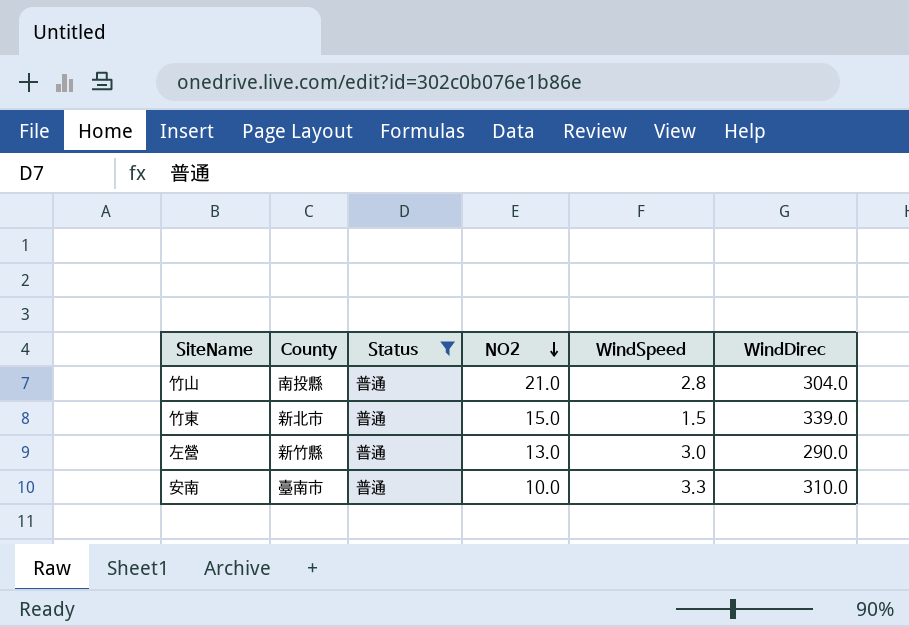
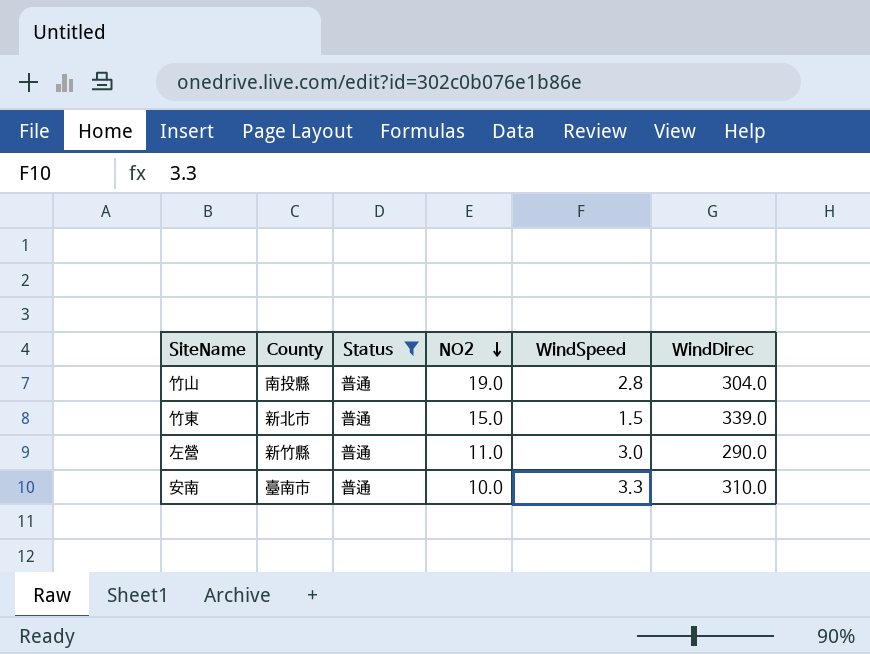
竹山 | NO2: 21.0 -> 19.0
左營 | NO2: 13.0 -> 11.0

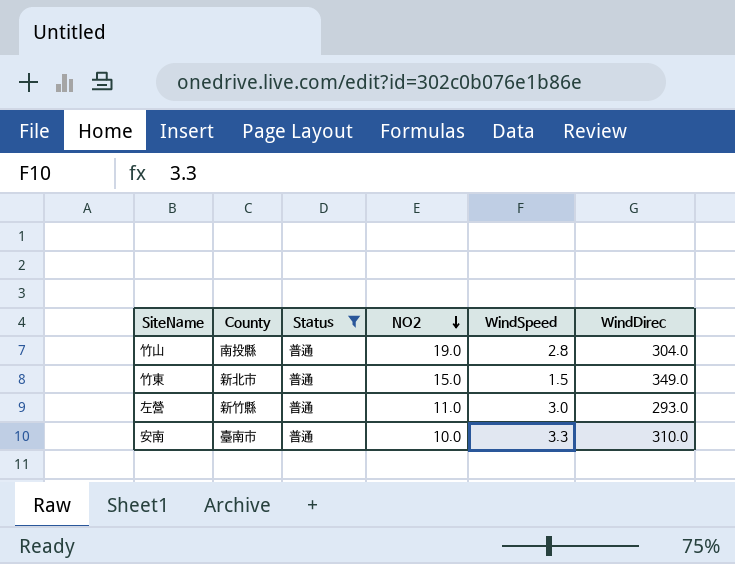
竹東 | WindDirec: 339.0 -> 349.0
左營 | WindDirec: 290.0 -> 293.0

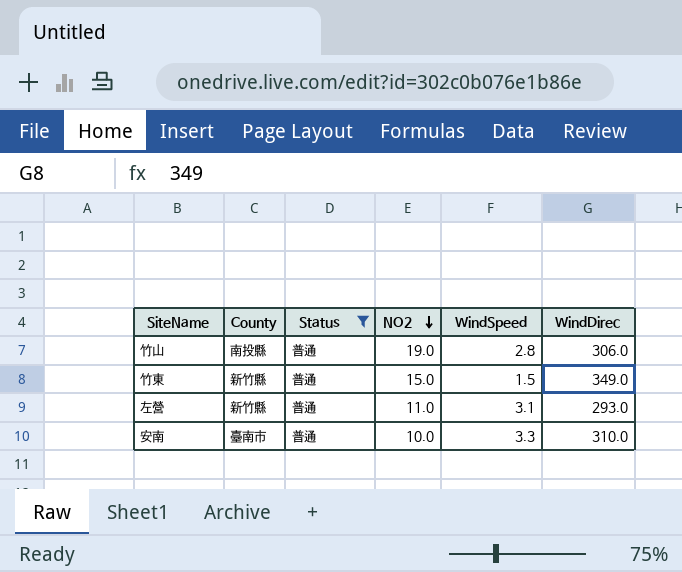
竹山 | WindDirec: 304.0 -> 306.0
竹東 | County: 新北市 -> 新竹縣
左營 | WindSpeed: 3.0 -> 3.1

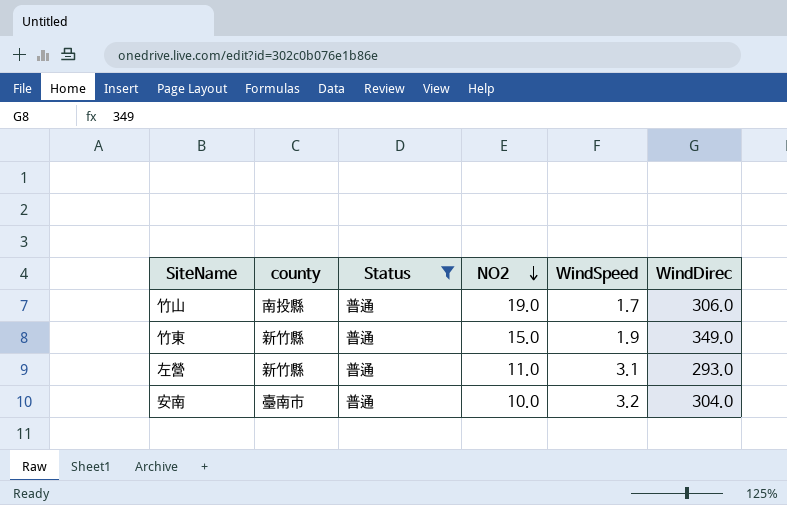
column name: County -> county
竹山 | WindSpeed: 2.8 -> 1.7
竹東 | WindSpeed: 1.5 -> 1.9
安南 | WindSpeed: 3.3 -> 3.2
安南 | WindDirec: 310.0 -> 304.0

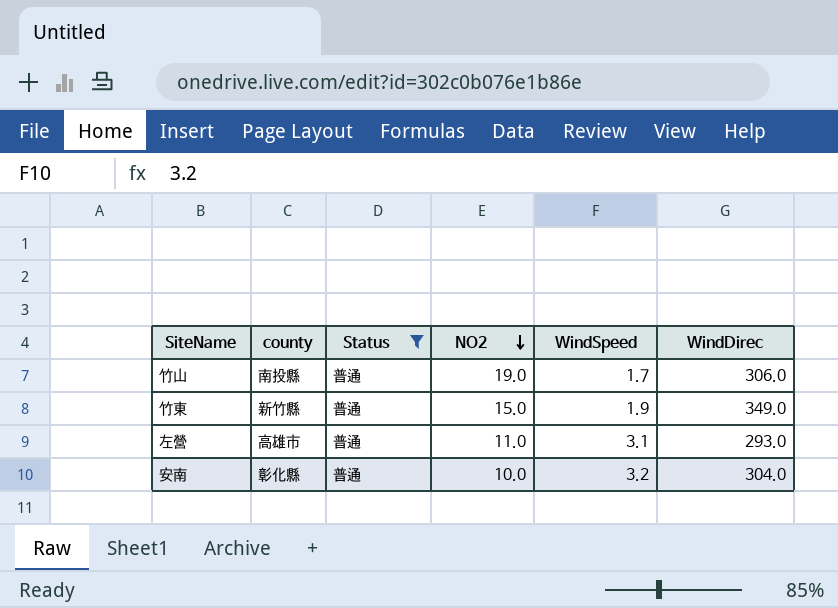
左營 | county: 新竹縣 -> 高雄市
安南 | county: 臺南市 -> 彰化縣

